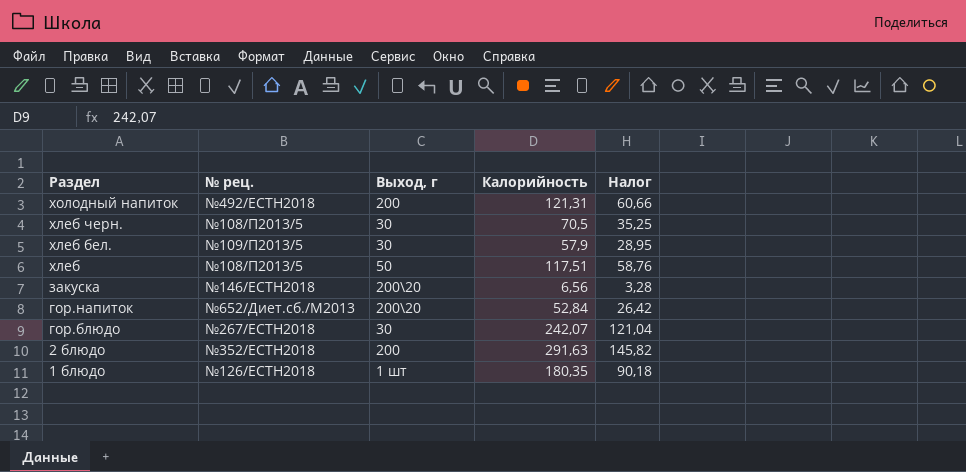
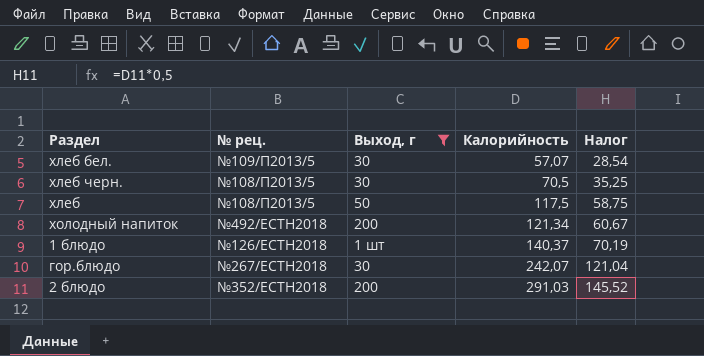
filter: none -> Выход, г != 200\20
row order: Раздел descending -> Калорийность ascending
хлеб бел. | Калорийность: 57,9 -> 57,07
хлеб бел. | Налог: 28,95 -> 28,54
хлеб | Калорийность: 117,51 -> 117,5
хлеб | Налог: 58,76 -> 58,75
холодный напиток | Калорийность: 121,31 -> 121,34
холодный напиток | Налог: 60,66 -> 60,67
1 блюдо | Калорийность: 180,35 -> 140,37
1 блюдо | Налог: 90,18 -> 70,19
2 блюдо | Калорийность: 291,63 -> 291,03
2 блюдо | Налог: 145,82 -> 145,52

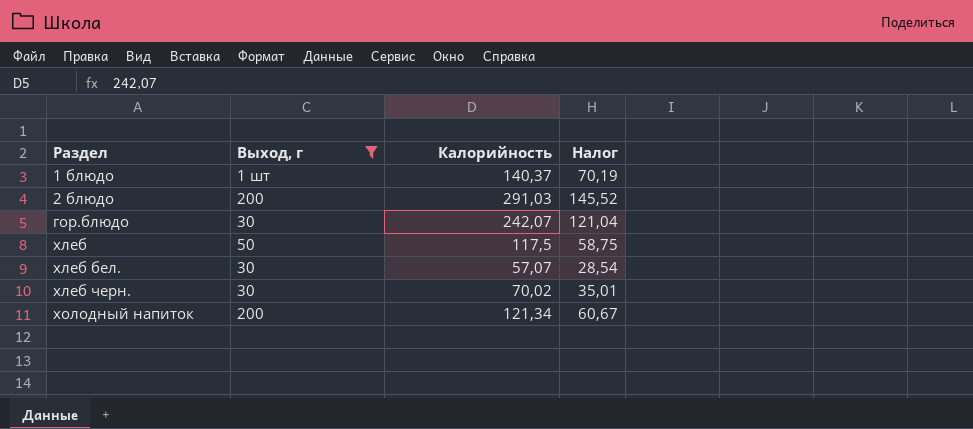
row order: Калорийность ascending -> Раздел ascending
column № рец. | position: 2 -> none
хлеб черн. | Калорийность: 70,5 -> 70,02
хлеб черн. | Налог: 35,25 -> 35,01

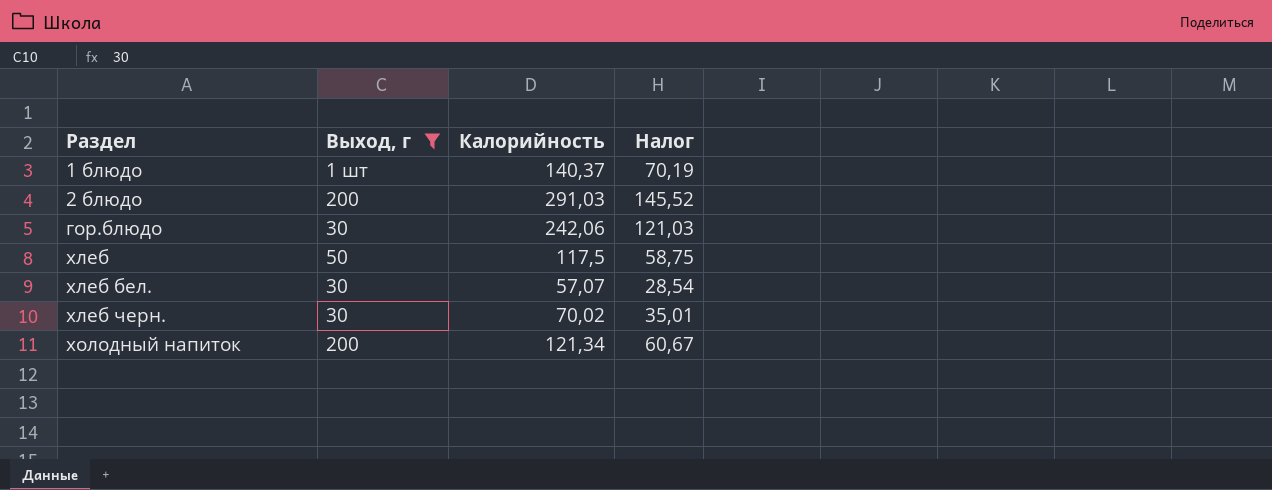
гор.блюдо | Калорийность: 242,07 -> 242,06
гор.блюдо | Налог: 121,04 -> 121,03

